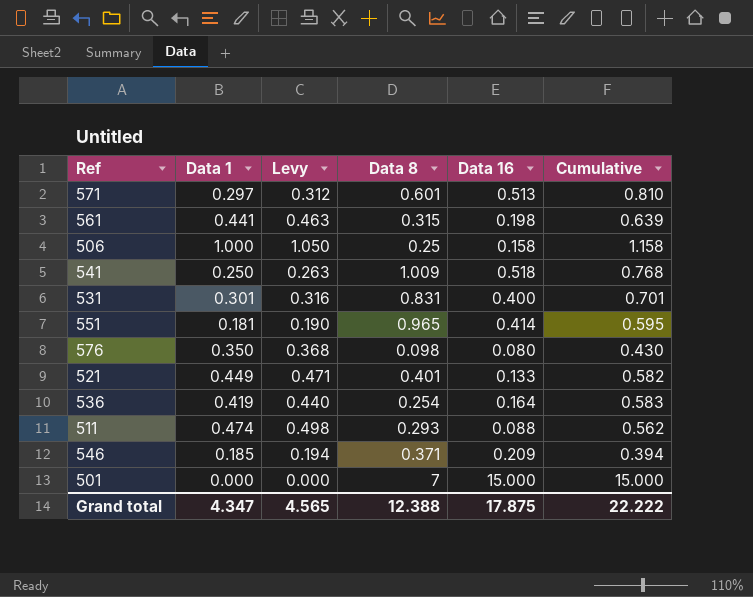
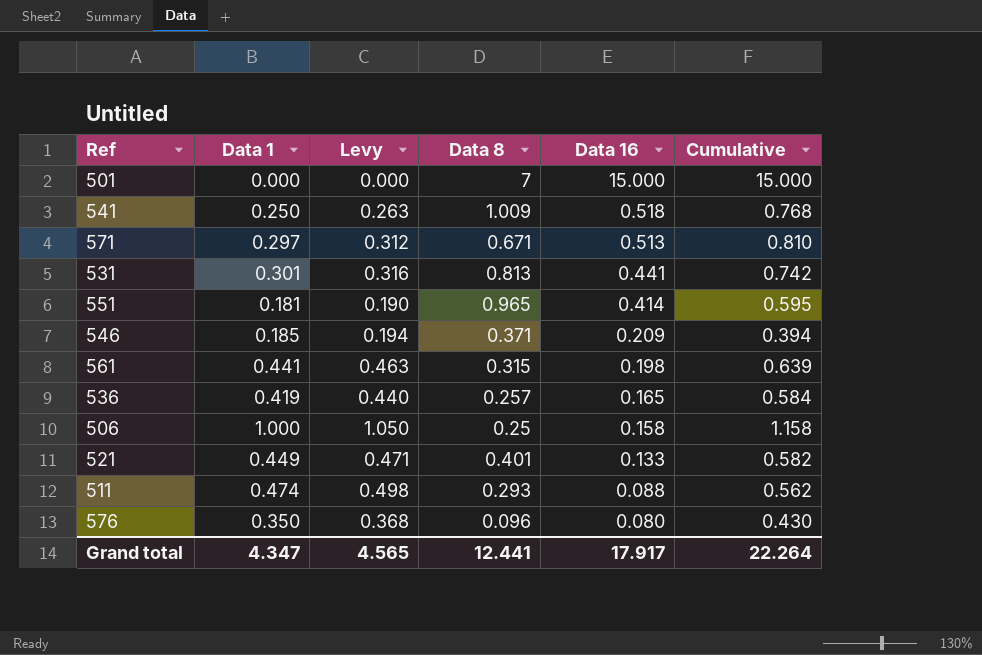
row order: none -> Data 16 descending
571 | Data 8: 0.601 -> 0.671
531 | Data 8: 0.831 -> 0.813
531 | Data 16: 0.400 -> 0.441
531 | Cumulative: 0.701 -> 0.742
536 | Data 8: 0.254 -> 0.257
536 | Data 16: 0.164 -> 0.165
536 | Cumulative: 0.583 -> 0.584
576 | Data 8: 0.098 -> 0.096
Grand total | Data 8: 12.388 -> 12.441
Grand total | Data 16: 17.875 -> 17.917
Grand total | Cumulative: 22.222 -> 22.264

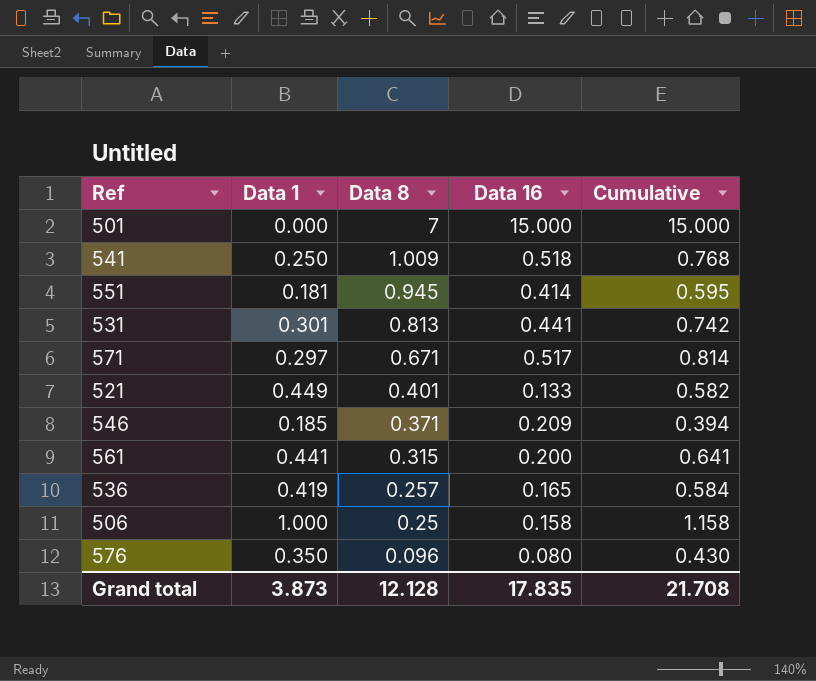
row order: Data 16 descending -> Data 8 descending
column Levy | formula: [Data 1] * 1.05 -> none
row 511: 0.474 | 0.498 | 0.293 | 0.088 | 0.562 -> none
551 | Data 8: 0.965 -> 0.945
571 | Data 16: 0.513 -> 0.517
571 | Cumulative: 0.810 -> 0.814
561 | Data 16: 0.198 -> 0.200
561 | Cumulative: 0.639 -> 0.641
Grand total | Data 1: 4.347 -> 3.873
Grand total | Data 8: 12.441 -> 12.128
Grand total | Data 16: 17.917 -> 17.835
Grand total | Cumulative: 22.264 -> 21.708

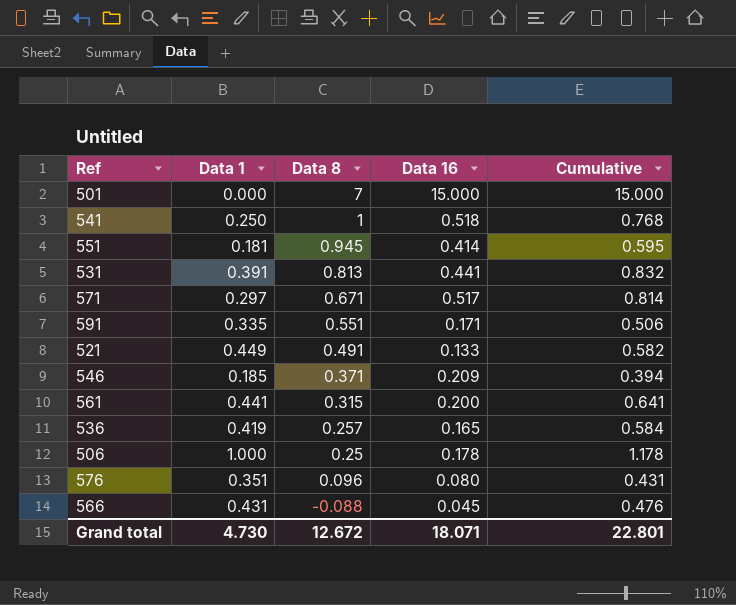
541 | Data 8: 1.009 -> 1
531 | Data 1: 0.301 -> 0.391
531 | Cumulative: 0.742 -> 0.832
row 591: none -> 0.335 | 0.551 | 0.171 | 0.506
521 | Data 8: 0.401 -> 0.491
506 | Data 16: 0.158 -> 0.178
506 | Cumulative: 1.158 -> 1.178
576 | Data 1: 0.350 -> 0.351
576 | Cumulative: 0.430 -> 0.431
row 566: none -> 0.431 | -0.088 | 0.045 | 0.476
Grand total | Data 1: 3.873 -> 4.730
Grand total | Data 8: 12.128 -> 12.672
Grand total | Data 16: 17.835 -> 18.071
Grand total | Cumulative: 21.708 -> 22.801

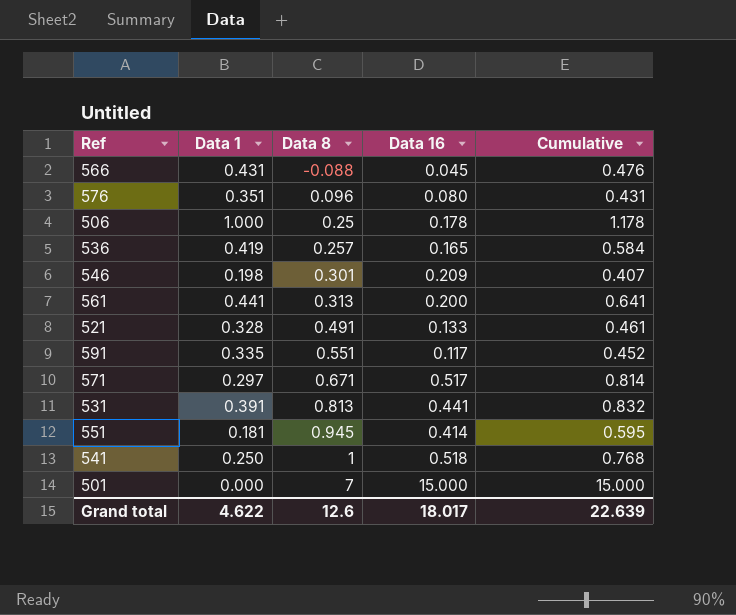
row order: Data 8 descending -> Data 8 ascending
546 | Data 1: 0.185 -> 0.198
546 | Data 8: 0.371 -> 0.301
546 | Cumulative: 0.394 -> 0.407
561 | Data 8: 0.315 -> 0.313
521 | Data 1: 0.449 -> 0.328
521 | Cumulative: 0.582 -> 0.461
591 | Data 16: 0.171 -> 0.117
591 | Cumulative: 0.506 -> 0.452
Grand total | Data 1: 4.730 -> 4.622
Grand total | Data 8: 12.672 -> 12.6
Grand total | Data 16: 18.071 -> 18.017
Grand total | Cumulative: 22.801 -> 22.639

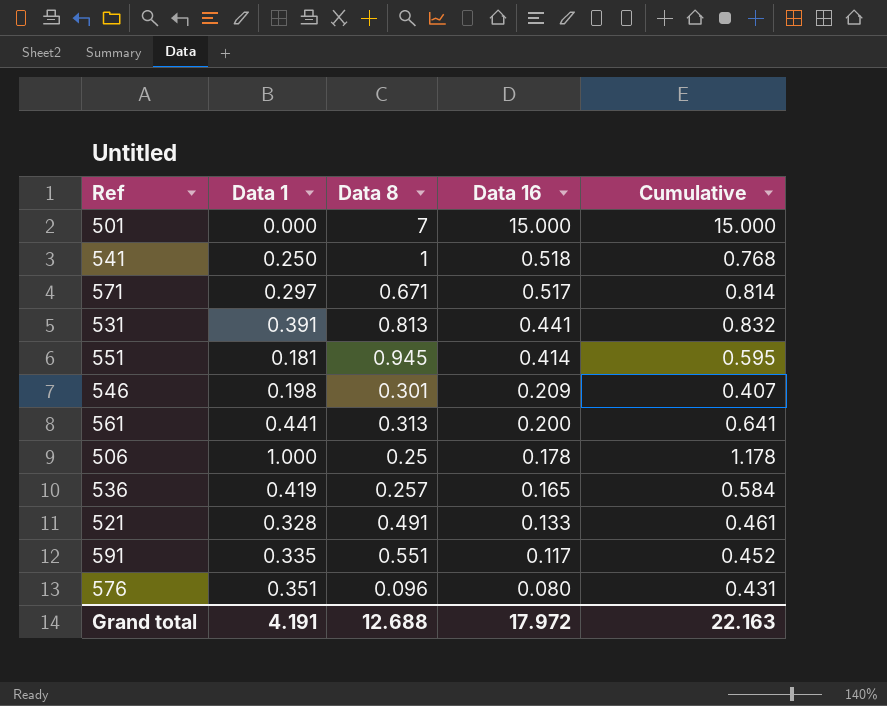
row order: Data 8 ascending -> Data 16 descending
row 566: 0.431 | -0.088 | 0.045 | 0.476 -> none
Grand total | Data 1: 4.622 -> 4.191
Grand total | Data 8: 12.6 -> 12.688
Grand total | Data 16: 18.017 -> 17.972
Grand total | Cumulative: 22.639 -> 22.163

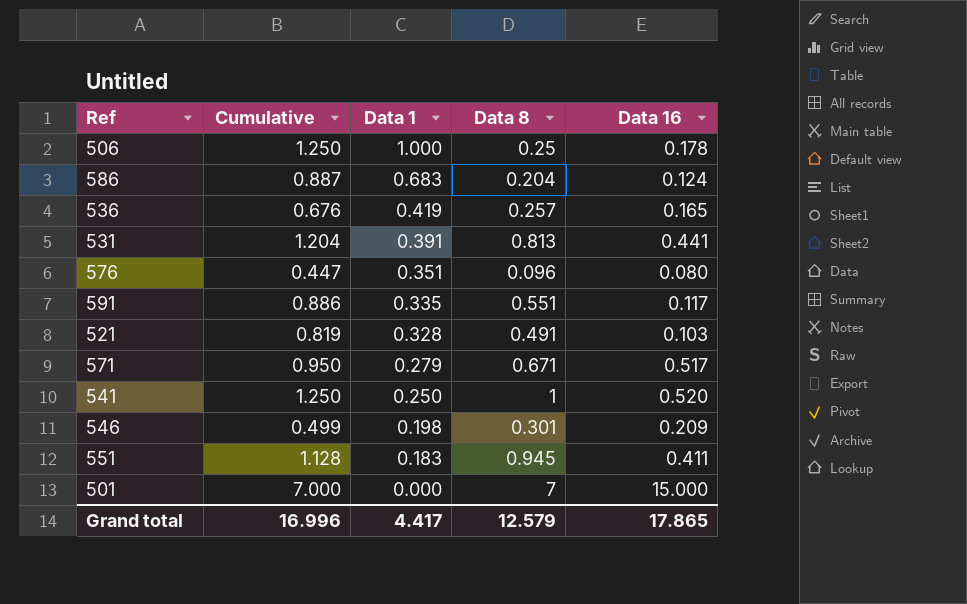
row order: Data 16 descending -> Data 1 descending
column Cumulative | formula: [Data 1] + [Data 16] -> [Data 1] + [Data 8]
column Cumulative | position: 5 -> 2
row 561: 0.441 | 0.313 | 0.200 | 0.641 -> none
row 586: none -> 0.887 | 0.683 | 0.204 | 0.124
521 | Data 16: 0.133 -> 0.103
571 | Data 1: 0.297 -> 0.279
541 | Data 16: 0.518 -> 0.520
551 | Data 1: 0.181 -> 0.183
551 | Data 16: 0.414 -> 0.411
Grand total | Cumulative: 22.163 -> 16.996
Grand total | Data 1: 4.191 -> 4.417
Grand total | Data 8: 12.688 -> 12.579
Grand total | Data 16: 17.972 -> 17.865

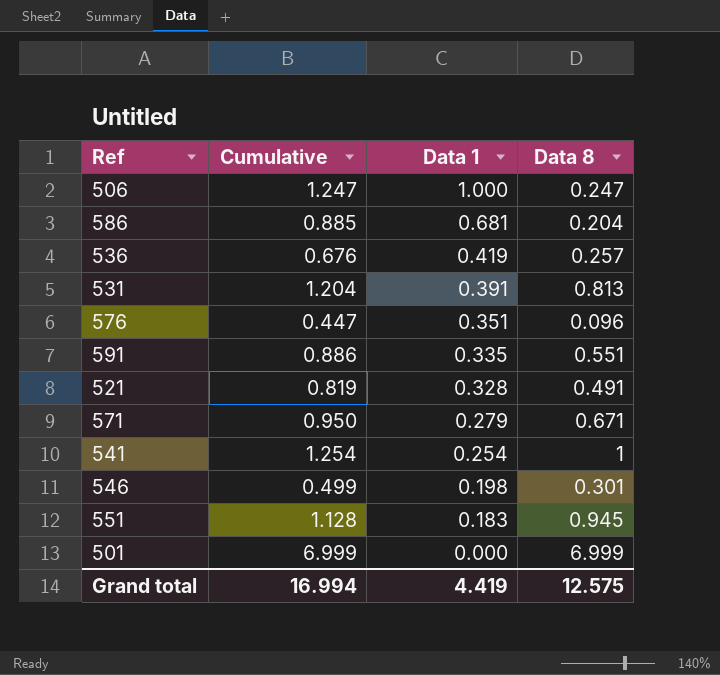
column Data 16 | position: 5 -> none
506 | Cumulative: 1.250 -> 1.247
506 | Data 8: 0.25 -> 0.247
586 | Cumulative: 0.887 -> 0.885
586 | Data 1: 0.683 -> 0.681
541 | Cumulative: 1.250 -> 1.254
541 | Data 1: 0.250 -> 0.254
501 | Cumulative: 7.000 -> 6.999
501 | Data 8: 7 -> 6.999
Grand total | Cumulative: 16.996 -> 16.994
Grand total | Data 1: 4.417 -> 4.419
Grand total | Data 8: 12.579 -> 12.575

